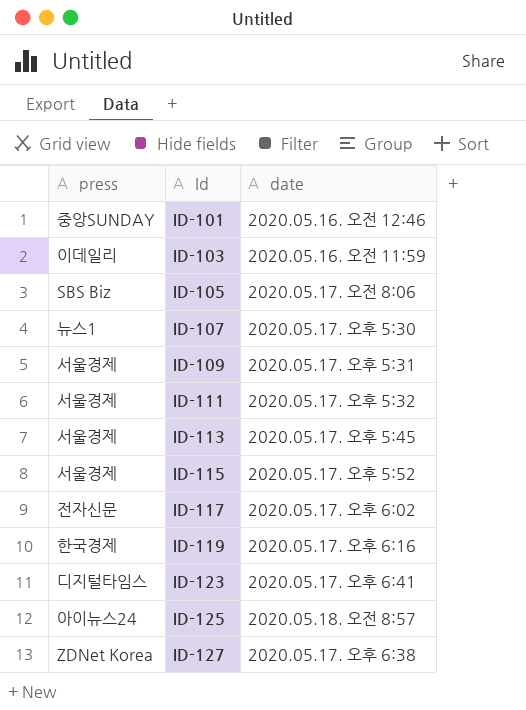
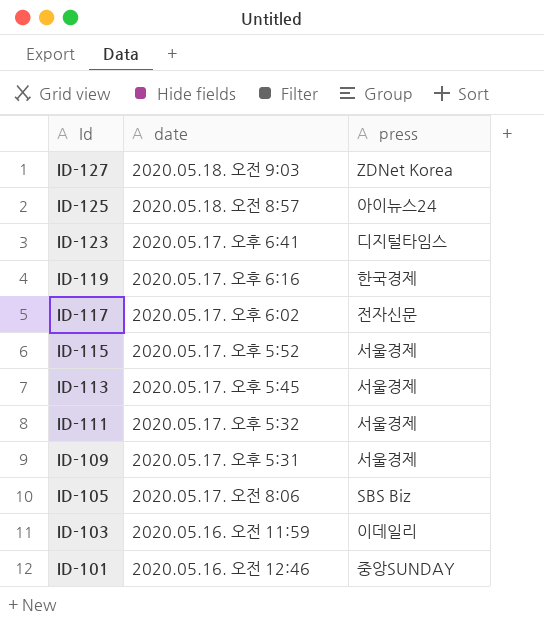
row order: Id ascending -> Id descending
column press | position: 1 -> 3
row ID-107: 뉴스1 | 2020.05.17. 오후 5:30 -> none
ID-127 | date: 2020.05.17. 오후 6:38 -> 2020.05.18. 오전 9:03

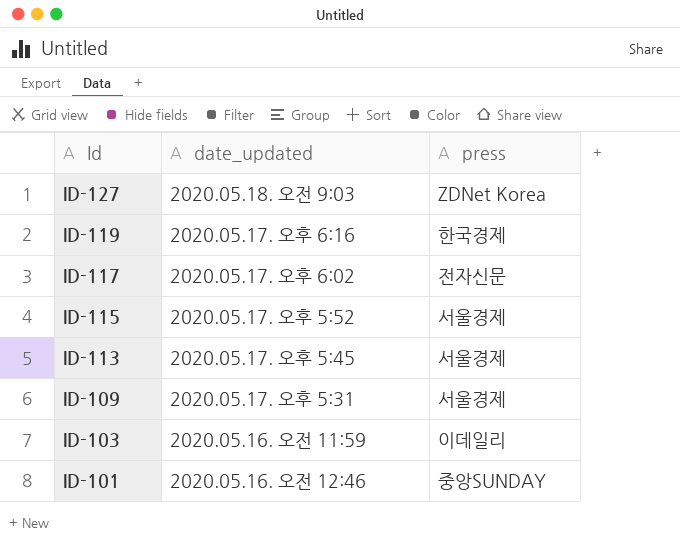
column name: date -> date_updated
row ID-125: 2020.05.18. 오전 8:57 | 아이뉴스24 -> none
row ID-123: 2020.05.17. 오후 6:41 | 디지털타임스 -> none
row ID-111: 2020.05.17. 오후 5:32 | 서울경제 -> none
row ID-105: 2020.05.17. 오전 8:06 | SBS Biz -> none

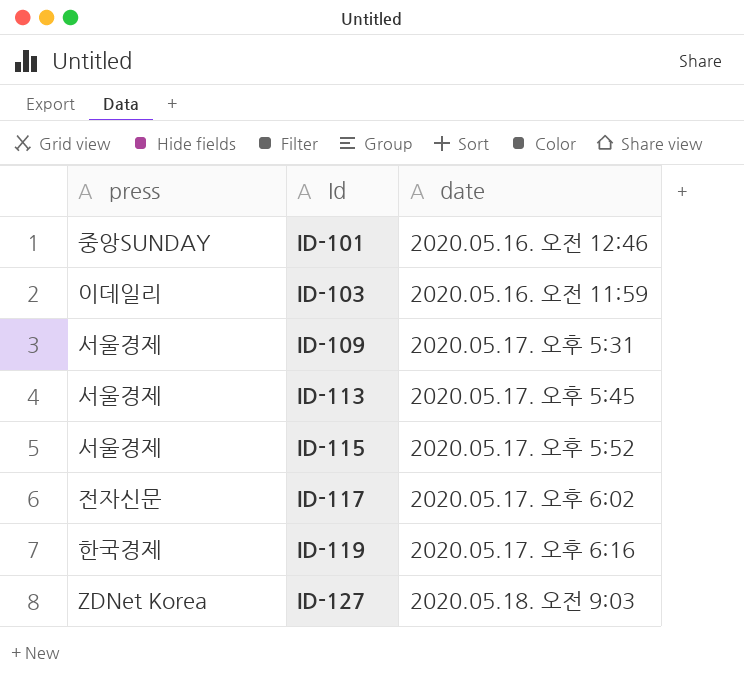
row order: Id descending -> Id ascending
column press | position: 3 -> 1
column name: date_updated -> date

